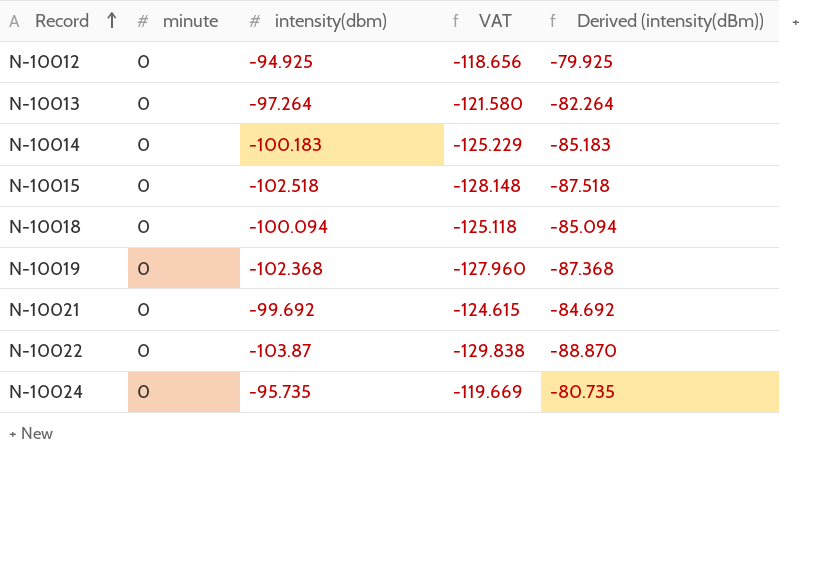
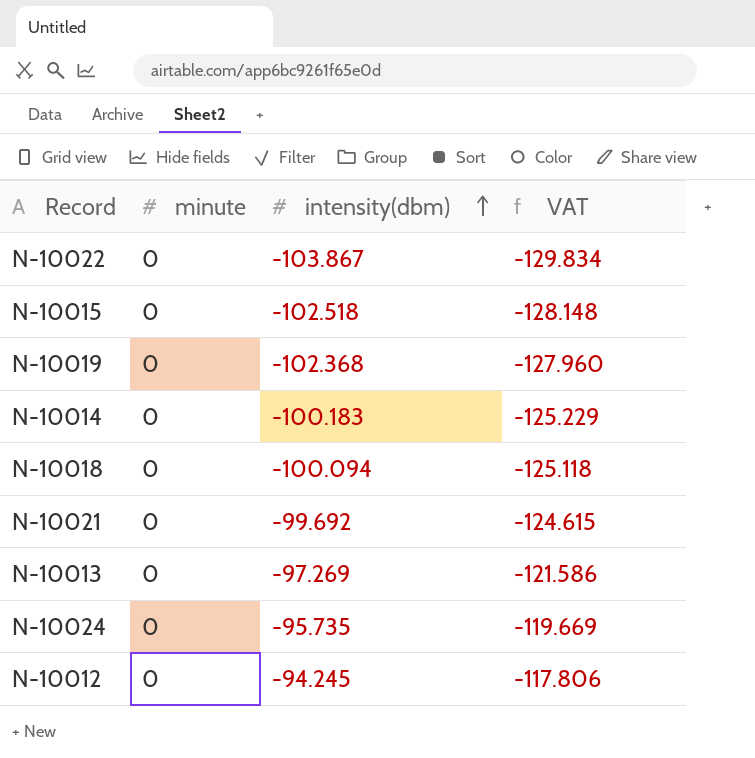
row order: Record ascending -> intensity(dbm) ascending
column Derived (intensity(dBm)) | formula: [intensity(dbm)] + 15 -> none
N-10022 | intensity(dbm): -103.87 -> -103.867
N-10022 | VAT: -129.838 -> -129.834
N-10013 | intensity(dbm): -97.264 -> -97.269
N-10013 | VAT: -121.580 -> -121.586
N-10012 | intensity(dbm): -94.925 -> -94.245
N-10012 | VAT: -118.656 -> -117.806

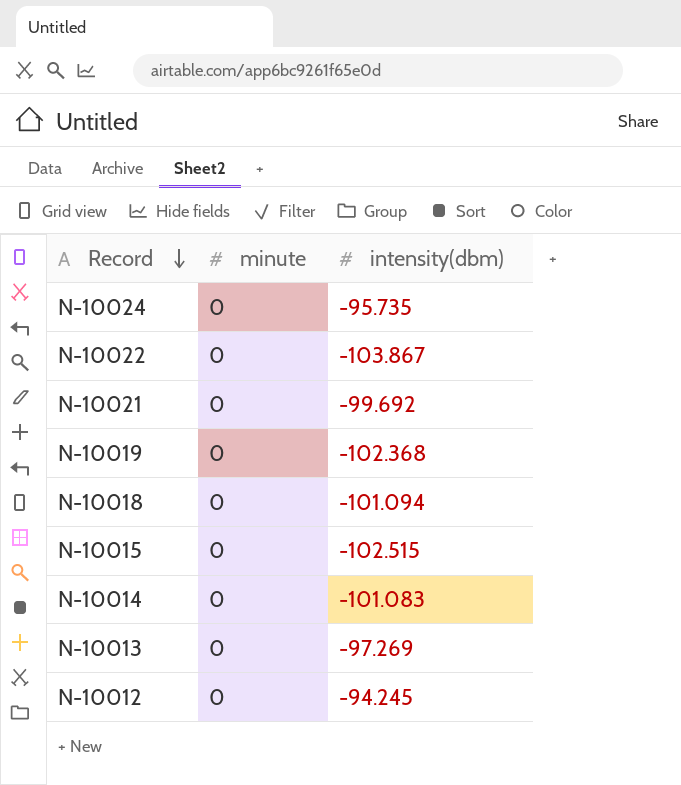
row order: intensity(dbm) ascending -> Record descending
column VAT | formula: [intensity(dbm)] * 1.25 -> none
N-10018 | intensity(dbm): -100.094 -> -101.094
N-10015 | intensity(dbm): -102.518 -> -102.515
N-10014 | intensity(dbm): -100.183 -> -101.083

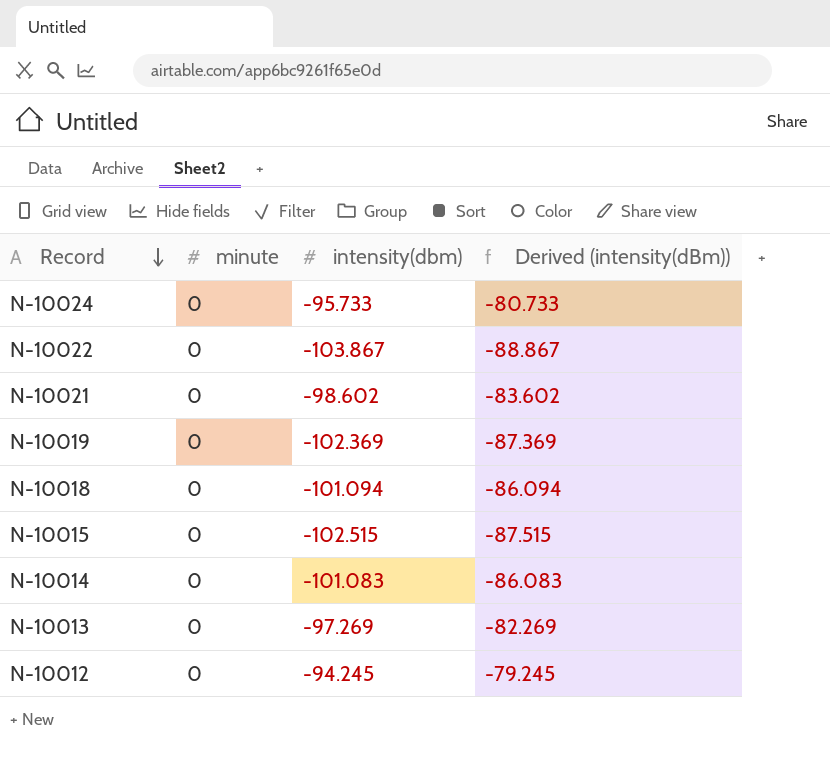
column Derived (intensity(dBm)) | formula: none -> [intensity(dbm)] + 15
N-10024 | intensity(dbm): -95.735 -> -95.733
N-10021 | intensity(dbm): -99.692 -> -98.602
N-10019 | intensity(dbm): -102.368 -> -102.369

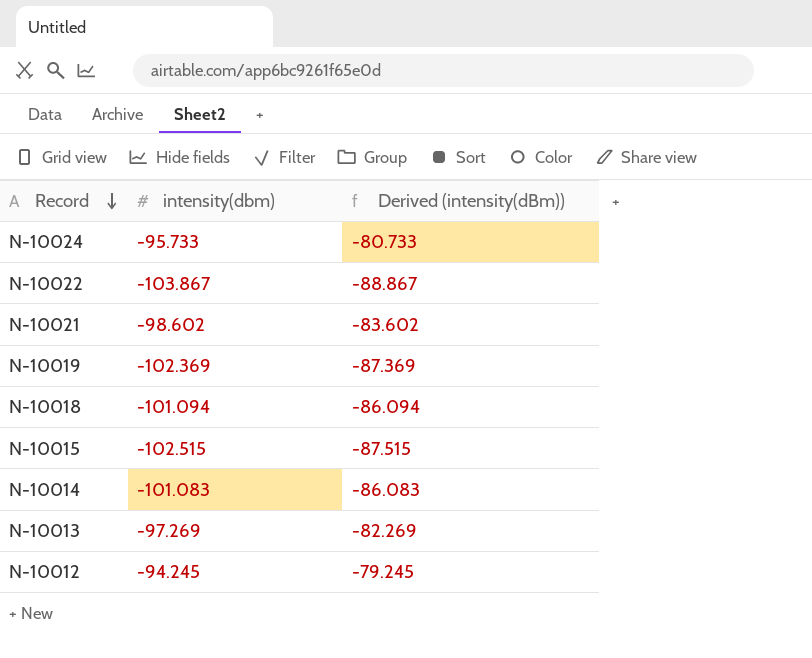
column minute | position: 2 -> none

